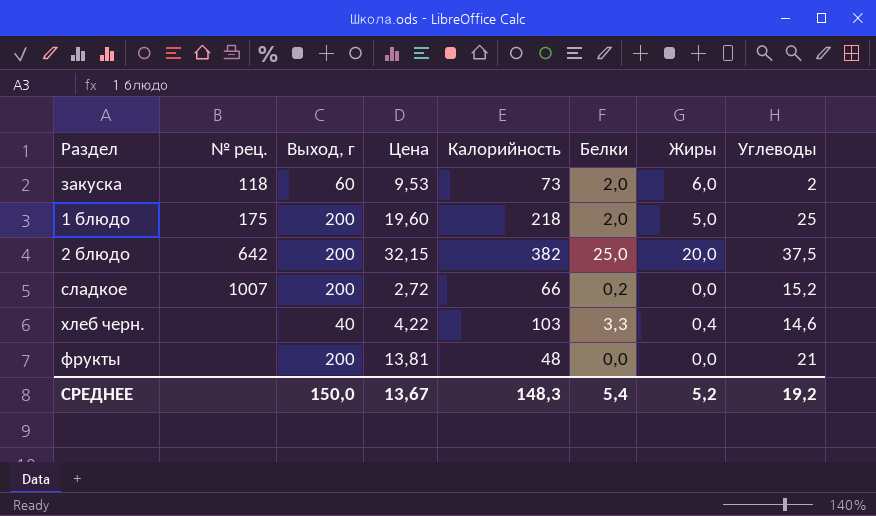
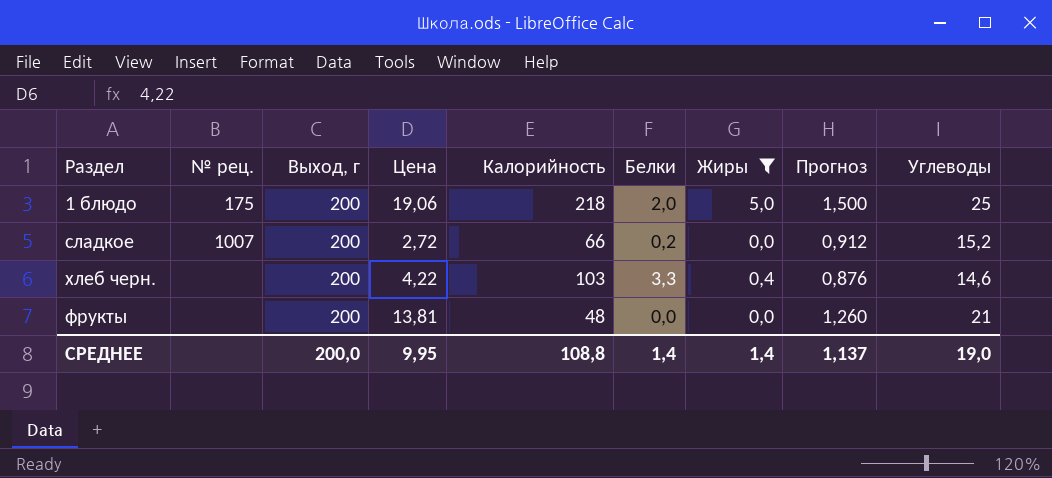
filter: none -> Жиры <= 5,0
column Прогноз | formula: none -> [Углеводы] * 0,06
1 блюдо | Цена: 19,60 -> 19,06
хлеб черн. | Выход, г: 40 -> 200
СРЕДНЕЕ | Выход, г: 150,0 -> 200,0
СРЕДНЕЕ | Цена: 13,67 -> 9,95
СРЕДНЕЕ | Калорийность: 148,3 -> 108,8
СРЕДНЕЕ | Белки: 5,4 -> 1,4
СРЕДНЕЕ | Жиры: 5,2 -> 1,4
СРЕДНЕЕ | Углеводы: 19,2 -> 19,0

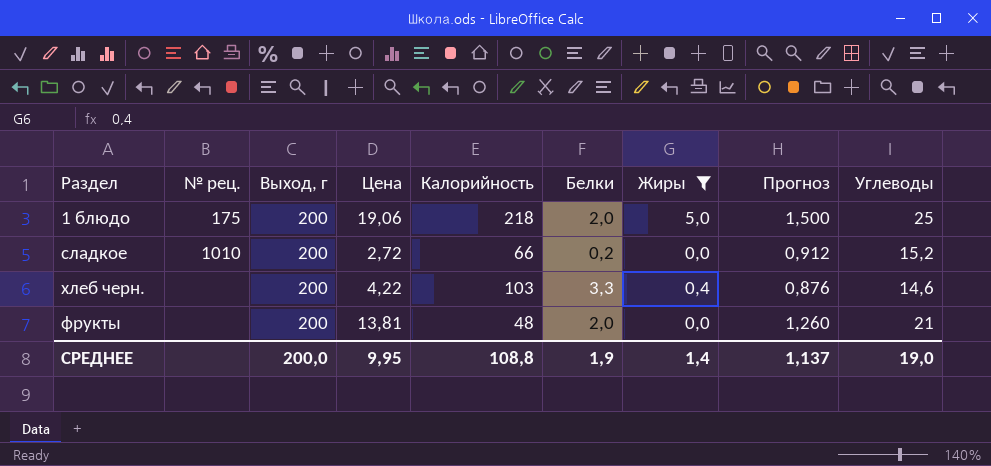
сладкое | № рец.: 1007 -> 1010
фрукты | Белки: 0,0 -> 2,0
СРЕДНЕЕ | Белки: 1,4 -> 1,9

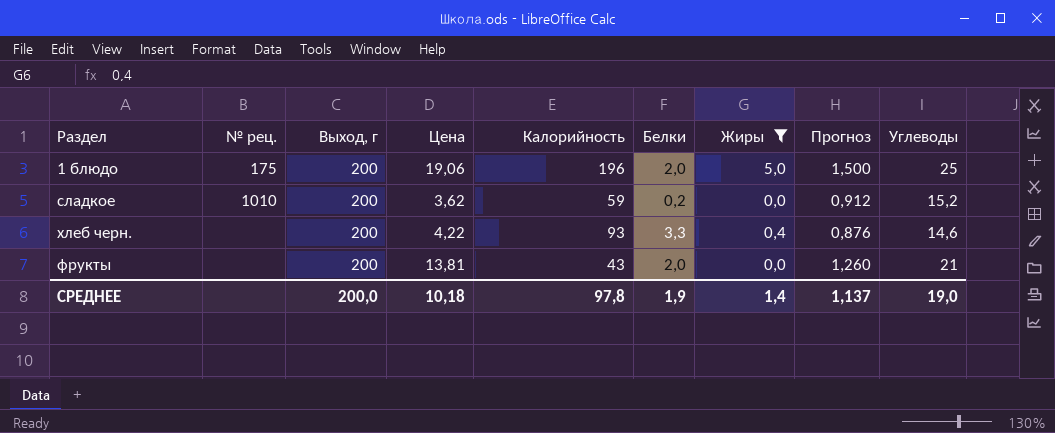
1 блюдо | Калорийность: 218 -> 196
сладкое | Цена: 2,72 -> 3,62
сладкое | Калорийность: 66 -> 59
хлеб черн. | Калорийность: 103 -> 93
фрукты | Калорийность: 48 -> 43
СРЕДНЕЕ | Цена: 9,95 -> 10,18
СРЕДНЕЕ | Калорийность: 108,8 -> 97,8

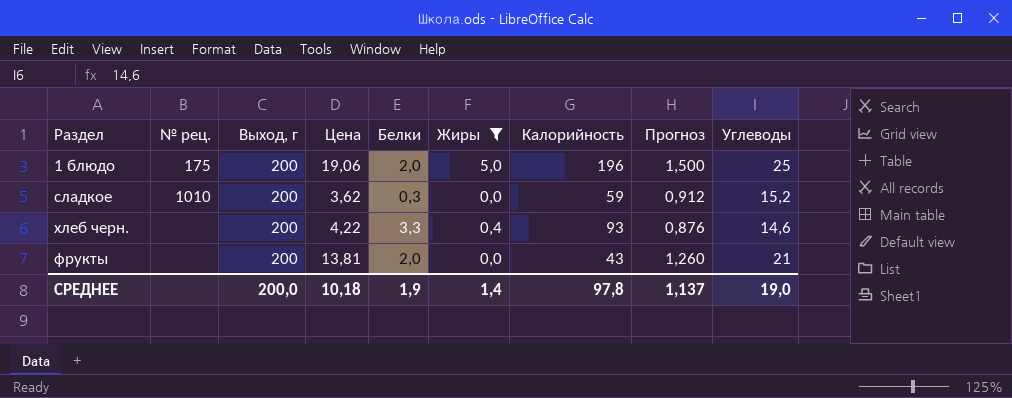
column Калорийность | position: 5 -> 7
сладкое | Белки: 0,2 -> 0,3

